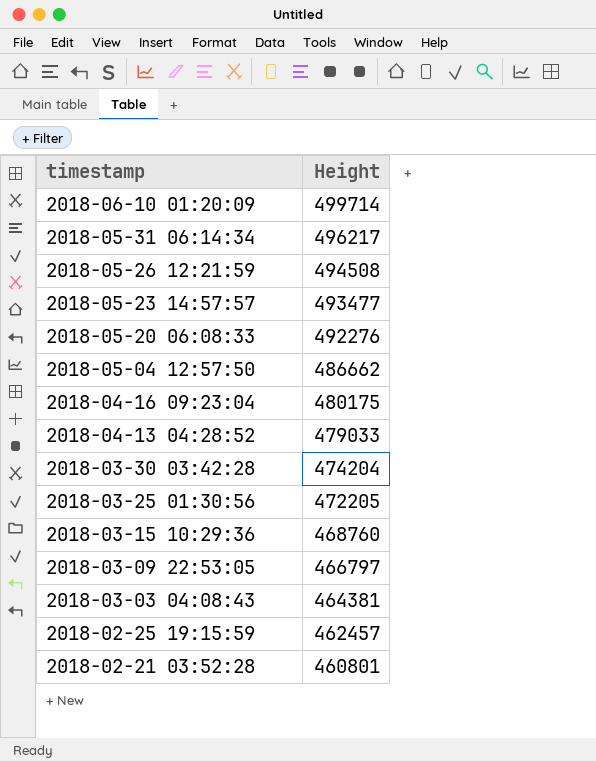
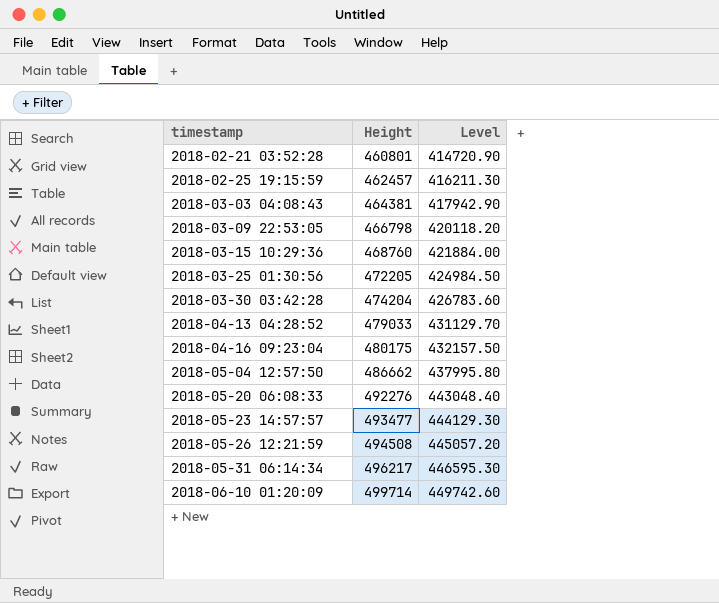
row order: timestamp descending -> timestamp ascending
column Level | formula: none -> [Height] * 0.9
2018-03-09 22:53:05 | Height: 466797 -> 466798

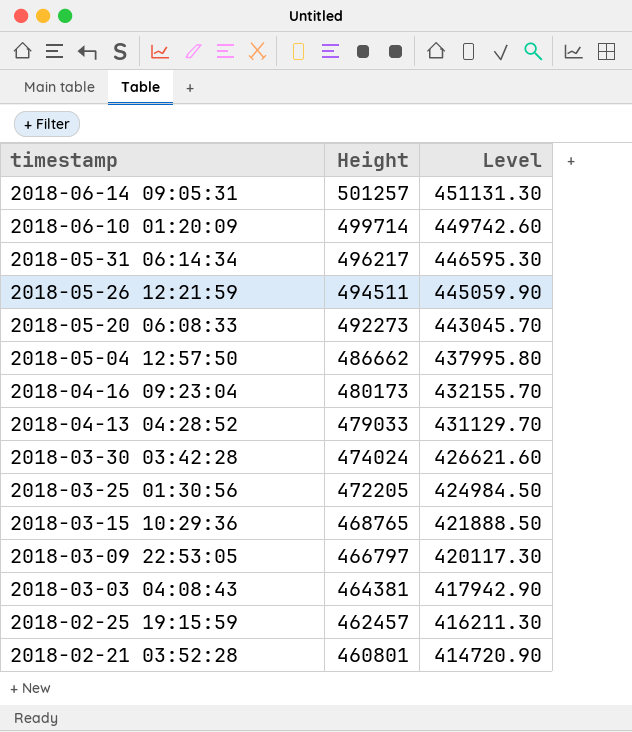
row order: timestamp ascending -> timestamp descending
row 2018-05-23 14:57:57: 493477 | 444129.30 -> none
row 2018-06-14 09:05:31: none -> 501257 | 451131.30
2018-05-26 12:21:59 | Height: 494508 -> 494511
2018-05-26 12:21:59 | Level: 445057.20 -> 445059.90
2018-05-20 06:08:33 | Height: 492276 -> 492273
2018-05-20 06:08:33 | Level: 443048.40 -> 443045.70
2018-04-16 09:23:04 | Height: 480175 -> 480173
2018-04-16 09:23:04 | Level: 432157.50 -> 432155.70
2018-03-30 03:42:28 | Height: 474204 -> 474024
2018-03-30 03:42:28 | Level: 426783.60 -> 426621.60
2018-03-15 10:29:36 | Height: 468760 -> 468765
2018-03-15 10:29:36 | Level: 421884.00 -> 421888.50
2018-03-09 22:53:05 | Height: 466798 -> 466797
2018-03-09 22:53:05 | Level: 420118.20 -> 420117.30

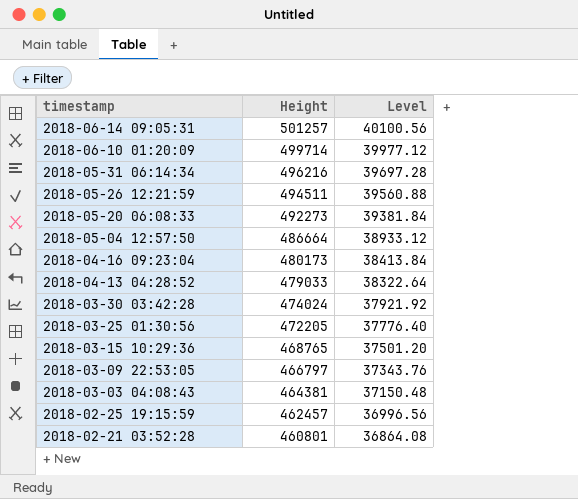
column Level | formula: [Height] * 0.9 -> [Height] * 0.08
2018-05-31 06:14:34 | Height: 496217 -> 496216
2018-05-04 12:57:50 | Height: 486662 -> 486664

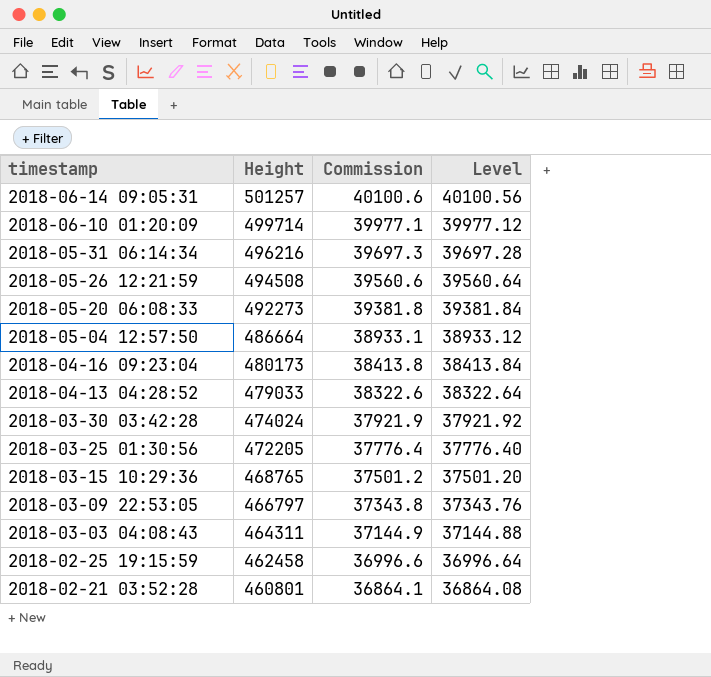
column Commission | formula: none -> [Height] * 0.08
2018-05-26 12:21:59 | Height: 494511 -> 494508
2018-05-26 12:21:59 | Level: 39560.88 -> 39560.64
2018-03-03 04:08:43 | Height: 464381 -> 464311
2018-03-03 04:08:43 | Level: 37150.48 -> 37144.88
2018-02-25 19:15:59 | Height: 462457 -> 462458
2018-02-25 19:15:59 | Level: 36996.56 -> 36996.64

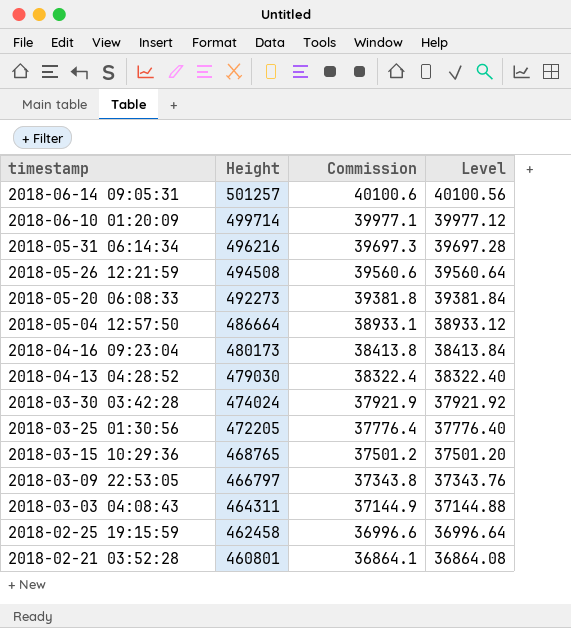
2018-04-13 04:28:52 | Height: 479033 -> 479030
2018-04-13 04:28:52 | Commission: 38322.6 -> 38322.4
2018-04-13 04:28:52 | Level: 38322.64 -> 38322.40

